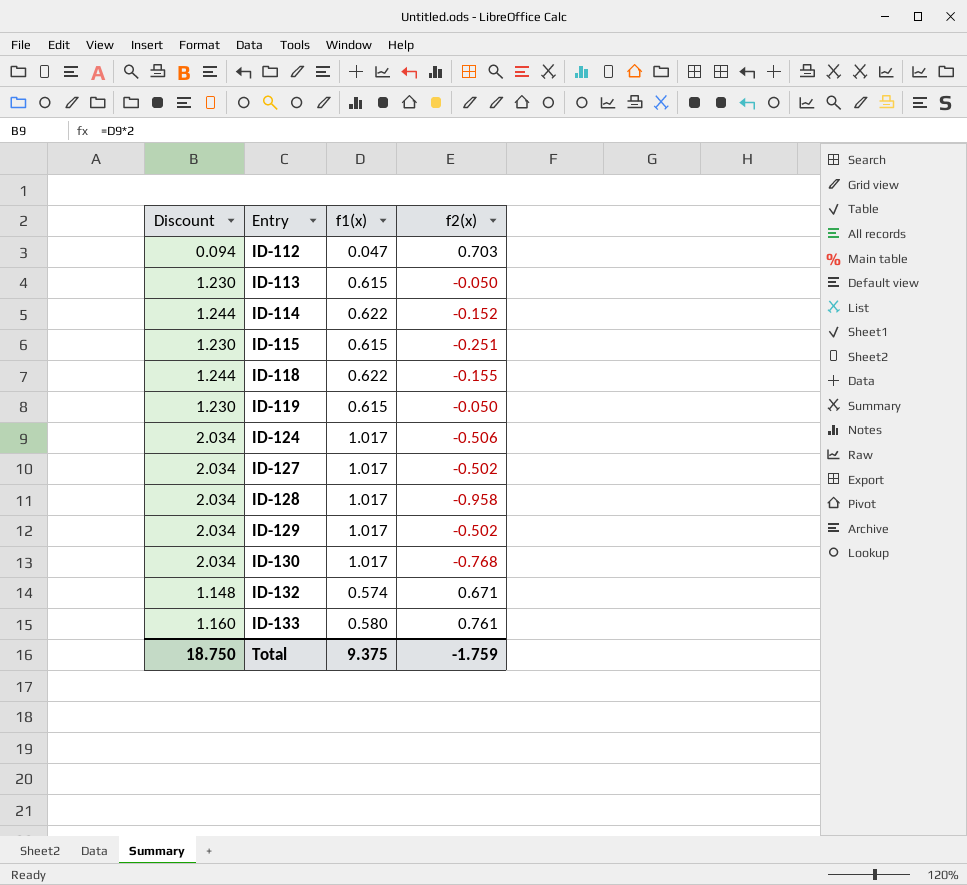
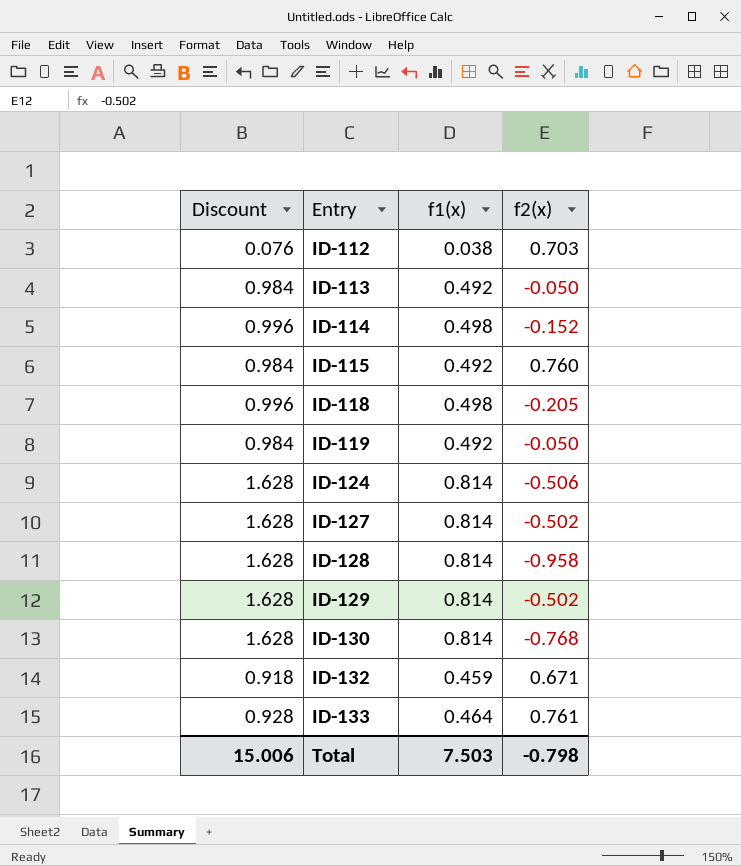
ID-112 | Discount: 0.094 -> 0.076
ID-112 | f1(x): 0.047 -> 0.038
ID-113 | Discount: 1.230 -> 0.984
ID-113 | f1(x): 0.615 -> 0.492
ID-114 | Discount: 1.244 -> 0.996
ID-114 | f1(x): 0.622 -> 0.498
ID-115 | Discount: 1.230 -> 0.984
ID-115 | f1(x): 0.615 -> 0.492
ID-115 | f2(x): -0.251 -> 0.760
ID-118 | Discount: 1.244 -> 0.996
ID-118 | f1(x): 0.622 -> 0.498
ID-118 | f2(x): -0.155 -> -0.205
ID-119 | Discount: 1.230 -> 0.984
ID-119 | f1(x): 0.615 -> 0.492
ID-124 | Discount: 2.034 -> 1.628
ID-124 | f1(x): 1.017 -> 0.814
ID-127 | Discount: 2.034 -> 1.628
ID-127 | f1(x): 1.017 -> 0.814
ID-128 | Discount: 2.034 -> 1.628
ID-128 | f1(x): 1.017 -> 0.814
ID-129 | Discount: 2.034 -> 1.628
ID-129 | f1(x): 1.017 -> 0.814
ID-130 | Discount: 2.034 -> 1.628
ID-130 | f1(x): 1.017 -> 0.814
ID-132 | Discount: 1.148 -> 0.918
ID-132 | f1(x): 0.574 -> 0.459
ID-133 | Discount: 1.160 -> 0.928
ID-133 | f1(x): 0.580 -> 0.464
Total | Discount: 18.750 -> 15.006
Total | f1(x): 9.375 -> 7.503
Total | f2(x): -1.759 -> -0.798

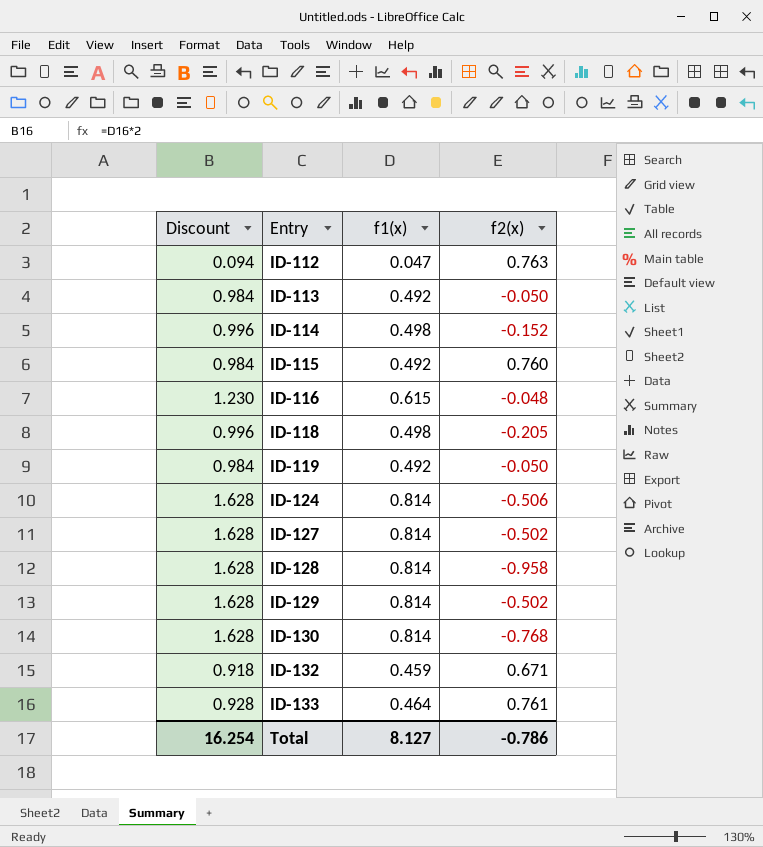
ID-112 | Discount: 0.076 -> 0.094
ID-112 | f1(x): 0.038 -> 0.047
ID-112 | f2(x): 0.703 -> 0.763
row ID-116: none -> 1.230 | 0.615 | -0.048
Total | Discount: 15.006 -> 16.254
Total | f1(x): 7.503 -> 8.127
Total | f2(x): -0.798 -> -0.786

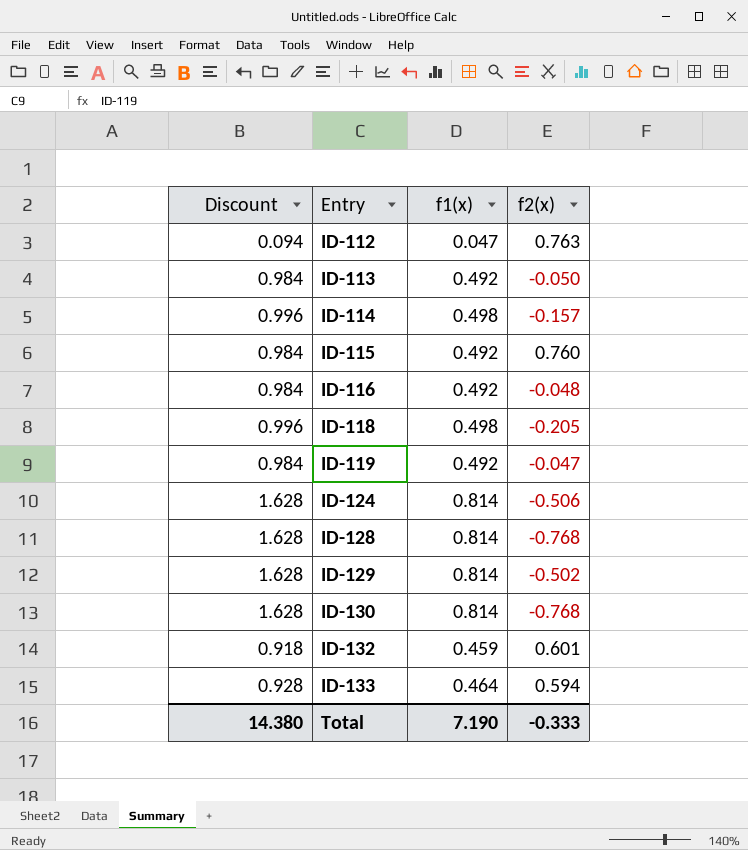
row ID-127: 1.628 | 0.814 | -0.502 -> none
ID-114 | f2(x): -0.152 -> -0.157
ID-116 | Discount: 1.230 -> 0.984
ID-116 | f1(x): 0.615 -> 0.492
ID-119 | f2(x): -0.050 -> -0.047
ID-128 | f2(x): -0.958 -> -0.768
ID-132 | f2(x): 0.671 -> 0.601
ID-133 | f2(x): 0.761 -> 0.594
Total | Discount: 16.254 -> 14.380
Total | f1(x): 8.127 -> 7.190
Total | f2(x): -0.786 -> -0.333

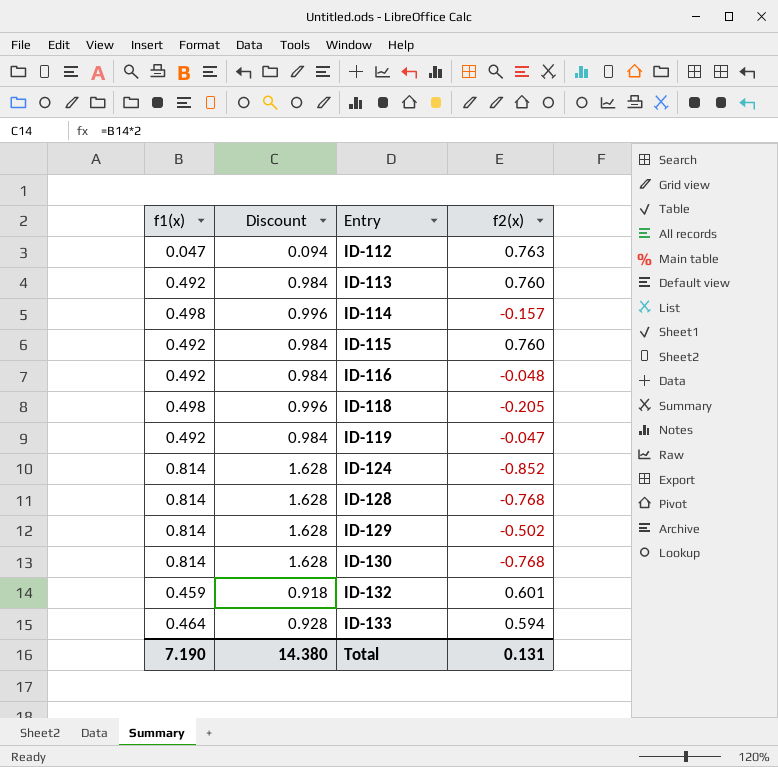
column f1(x) | position: 3 -> 1
ID-113 | f2(x): -0.050 -> 0.760
ID-124 | f2(x): -0.506 -> -0.852
Total | f2(x): -0.333 -> 0.131

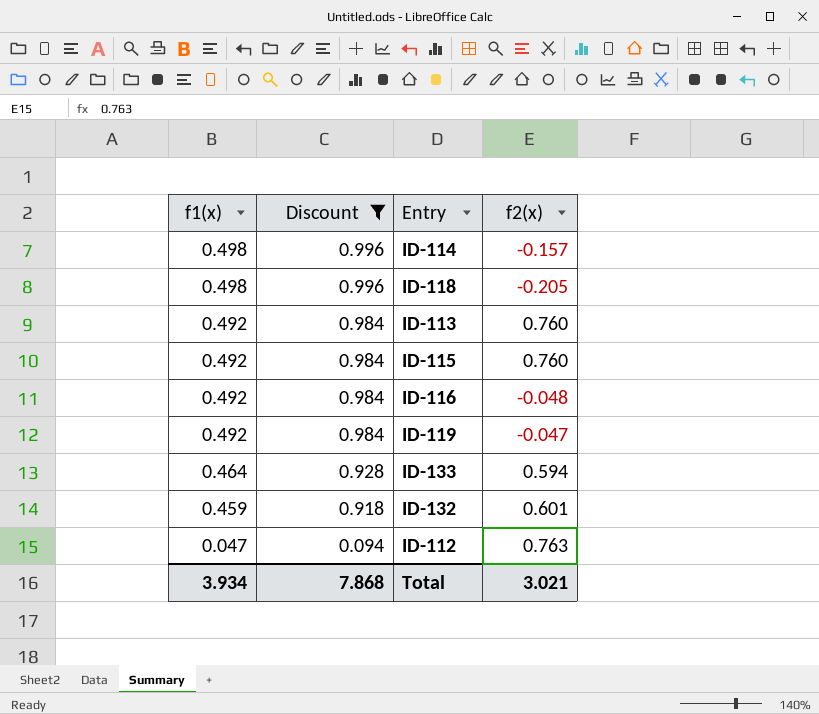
filter: none -> Discount != 1.628
row order: Entry ascending -> f1(x) descending
Total | f1(x): 7.190 -> 3.934
Total | Discount: 14.380 -> 7.868
Total | f2(x): 0.131 -> 3.021

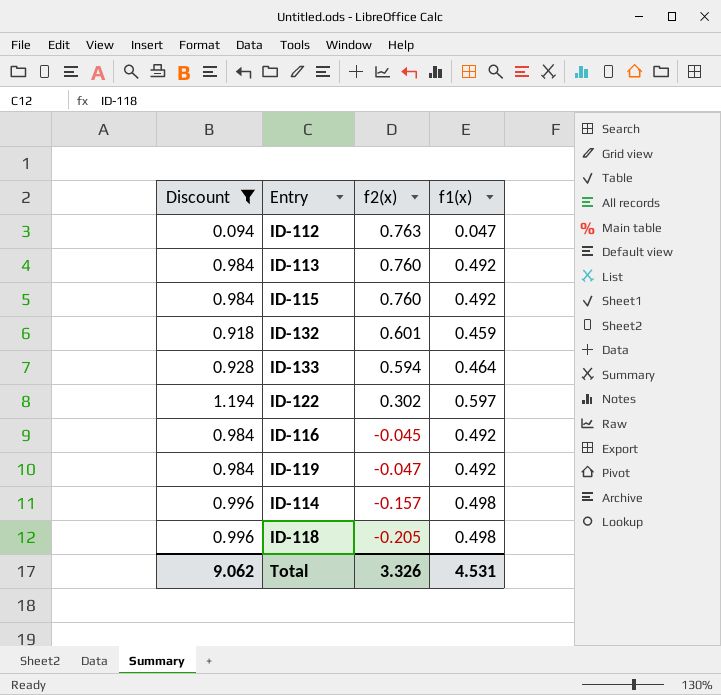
row order: f1(x) descending -> f2(x) descending
column f1(x) | position: 1 -> 4
row ID-122: none -> 1.194 | 0.302 | 0.597
ID-116 | f2(x): -0.048 -> -0.045
Total | Discount: 7.868 -> 9.062
Total | f2(x): 3.021 -> 3.326
Total | f1(x): 3.934 -> 4.531

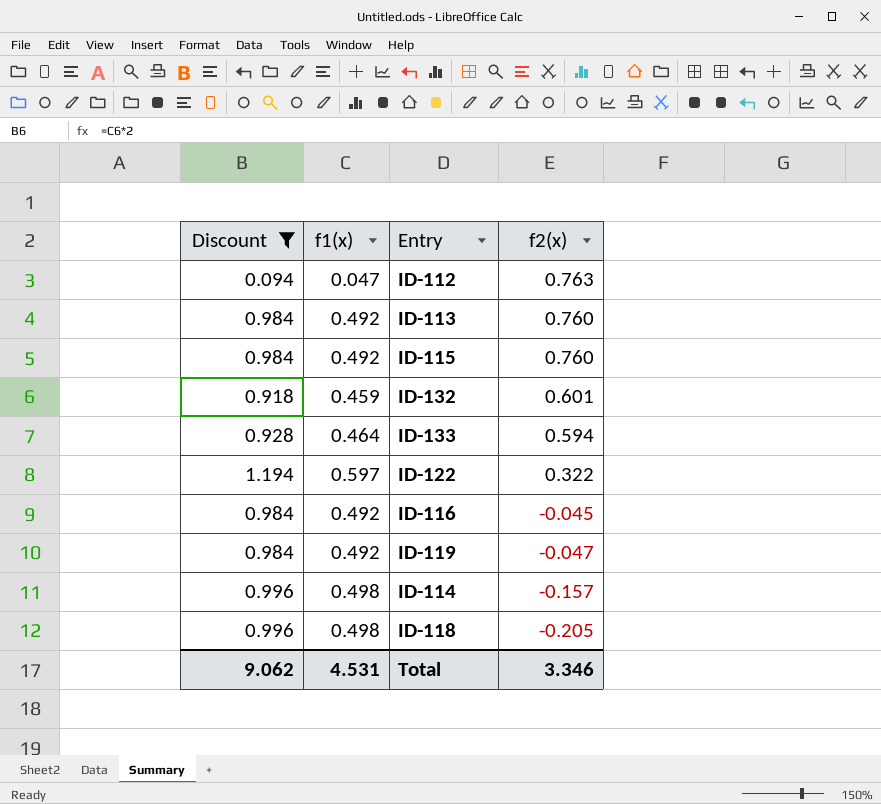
column f1(x) | position: 4 -> 2
ID-122 | f2(x): 0.302 -> 0.322
Total | f2(x): 3.326 -> 3.346

